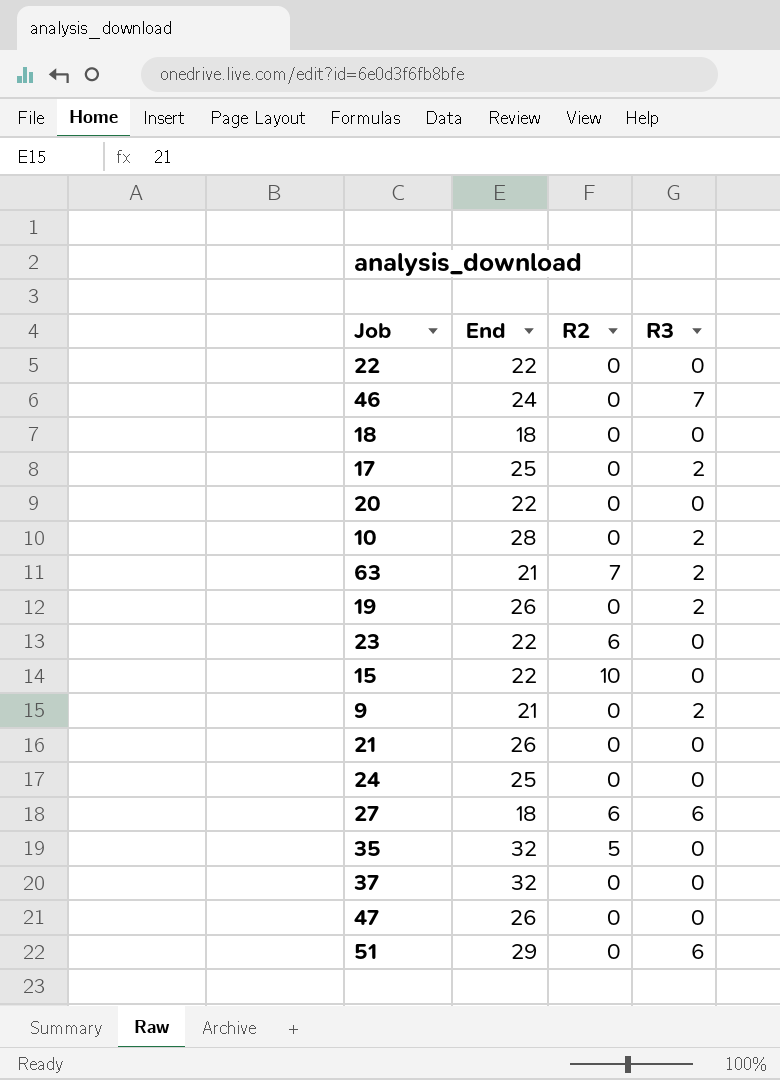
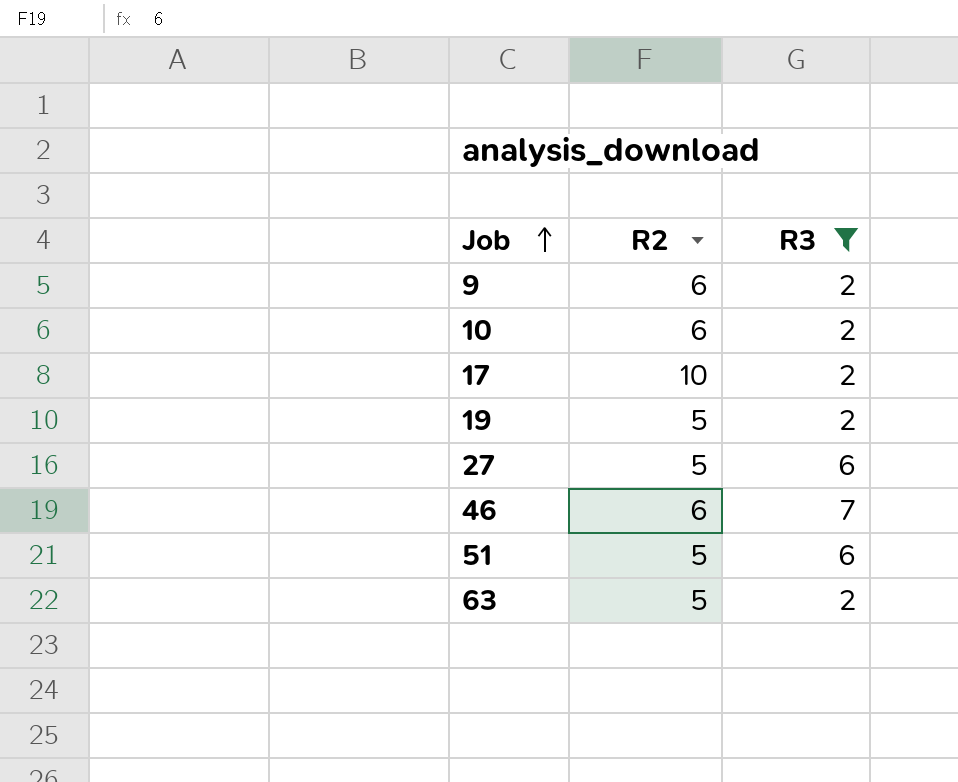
filter: none -> R3 != 0
row order: none -> Job ascending
column End | position: 2 -> none
9 | R2: 0 -> 6
10 | R2: 0 -> 6
17 | R2: 0 -> 10
19 | R2: 0 -> 5
27 | R2: 6 -> 5
46 | R2: 0 -> 6
51 | R2: 0 -> 5
63 | R2: 7 -> 5

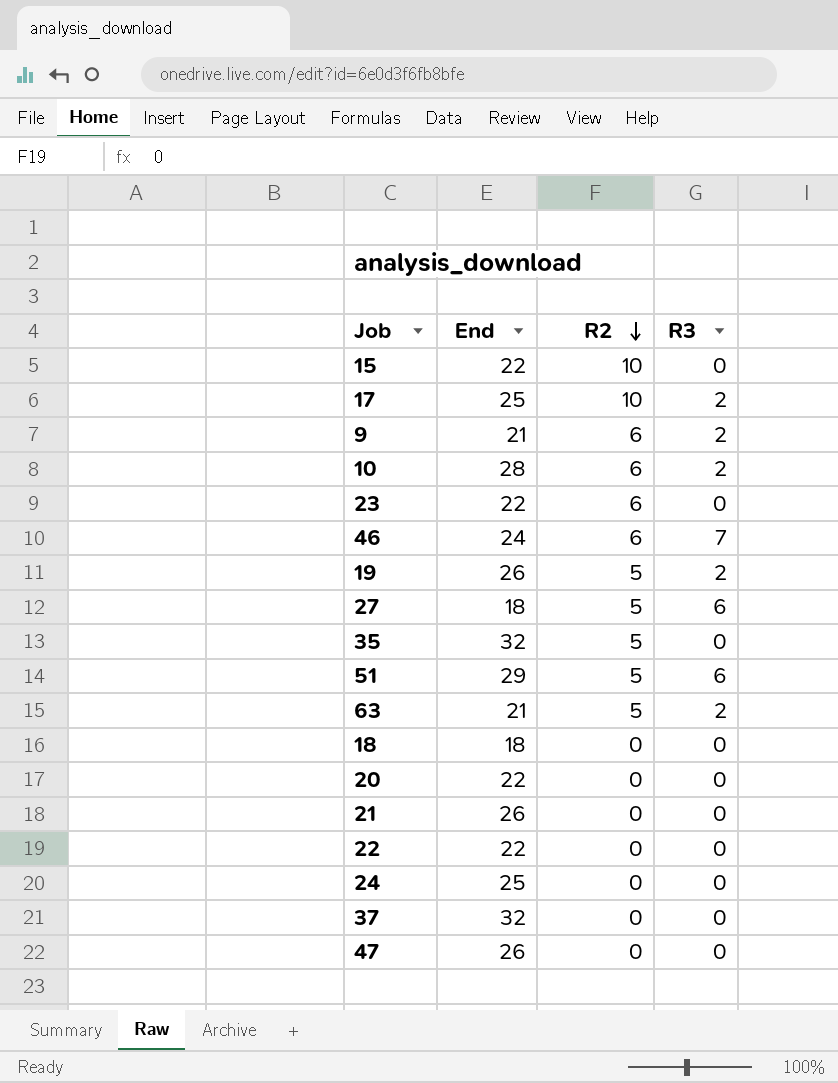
filter: R3 != 0 -> none
row order: Job ascending -> R2 descending
column End | position: none -> 2

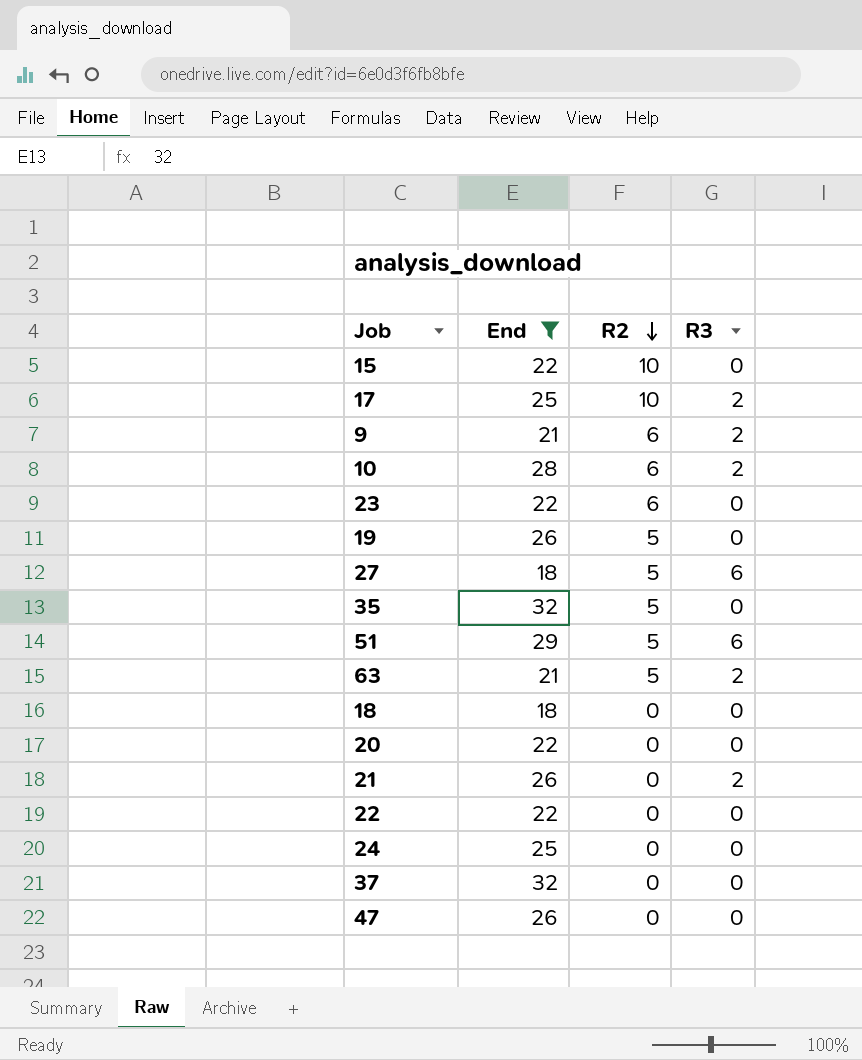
filter: none -> End != 24
19 | R3: 2 -> 0
21 | R3: 0 -> 2

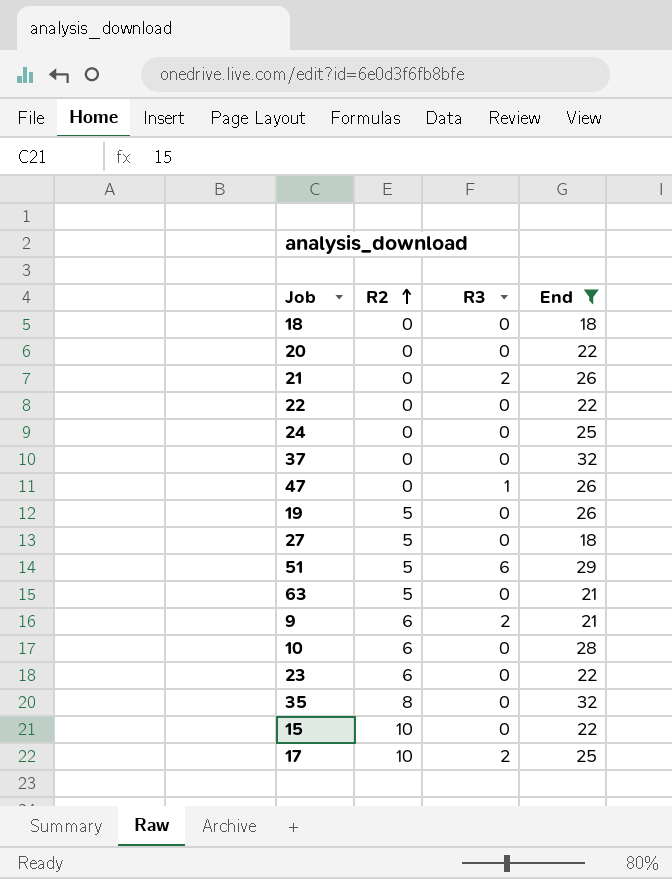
row order: R2 descending -> R2 ascending
column End | position: 2 -> 4
47 | R3: 0 -> 1
27 | R3: 6 -> 0
63 | R3: 2 -> 0
10 | R3: 2 -> 0
35 | R2: 5 -> 8

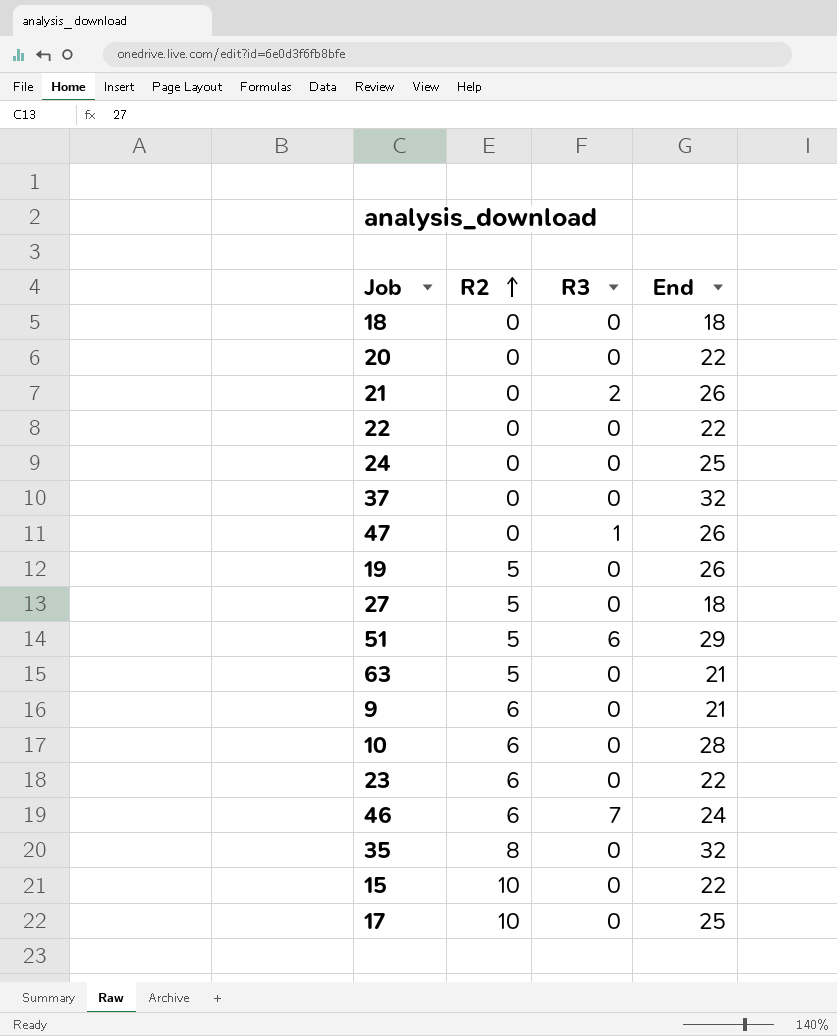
filter: End != 24 -> none
9 | R3: 2 -> 0
17 | R3: 2 -> 0

